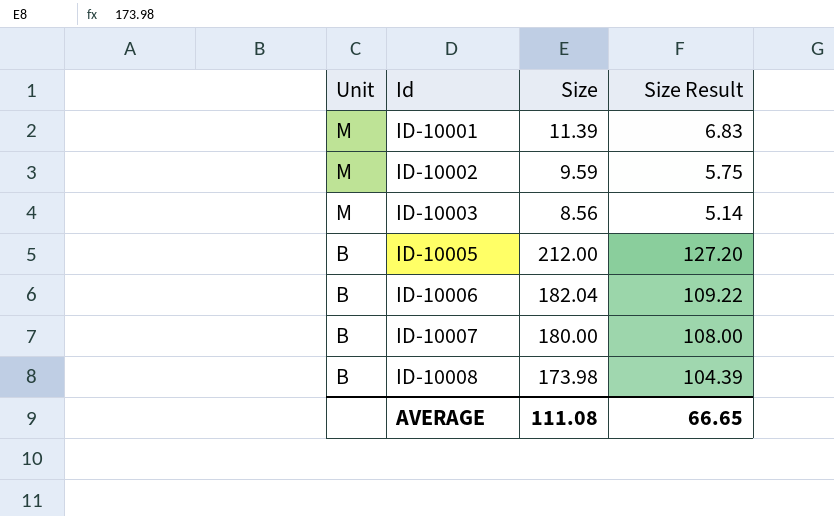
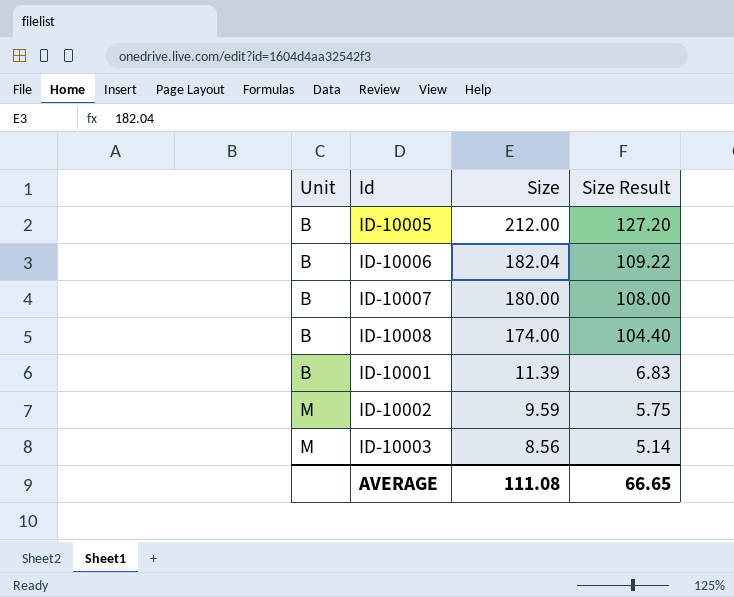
row order: Unit descending -> Unit ascending
ID-10008 | Size: 173.98 -> 174.00
ID-10008 | Size Result: 104.39 -> 104.40
ID-10001 | Unit: M -> B

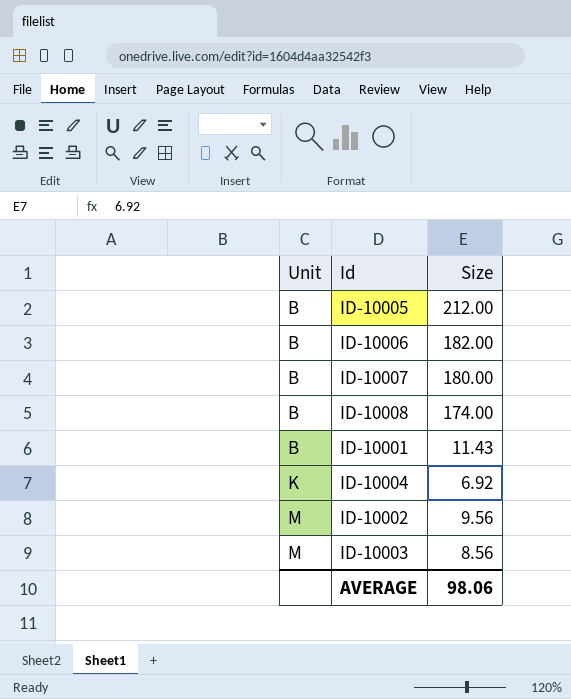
column Size Result | formula: [Size] * 0.6 -> none
ID-10006 | Size: 182.04 -> 182.00
ID-10001 | Size: 11.39 -> 11.43
row ID-10004: none -> K | 6.92
ID-10002 | Size: 9.59 -> 9.56
AVERAGE | Size: 111.08 -> 98.06

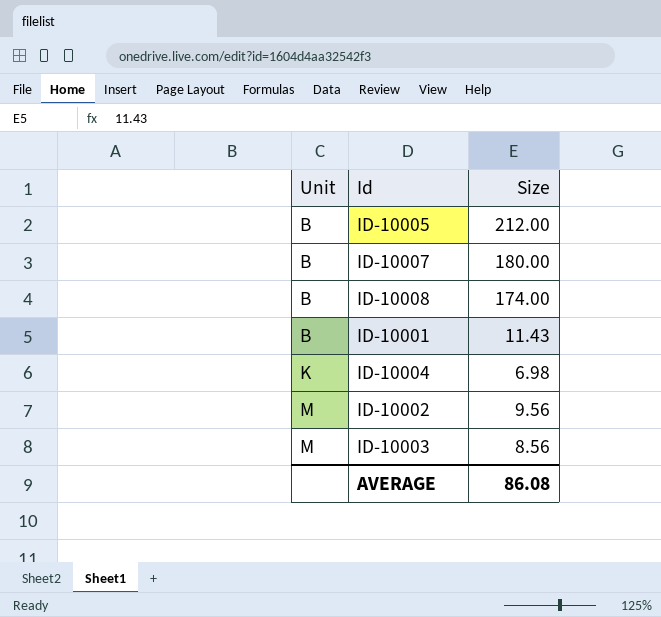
row ID-10006: B | 182.00 -> none
ID-10004 | Size: 6.92 -> 6.98
AVERAGE | Size: 98.06 -> 86.08

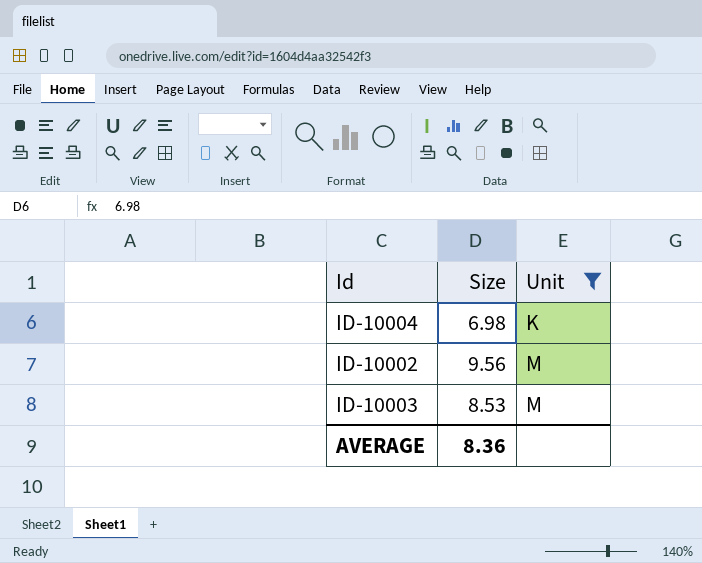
filter: none -> Unit != B
column Unit | position: 1 -> 3
ID-10003 | Size: 8.56 -> 8.53
AVERAGE | Size: 86.08 -> 8.36

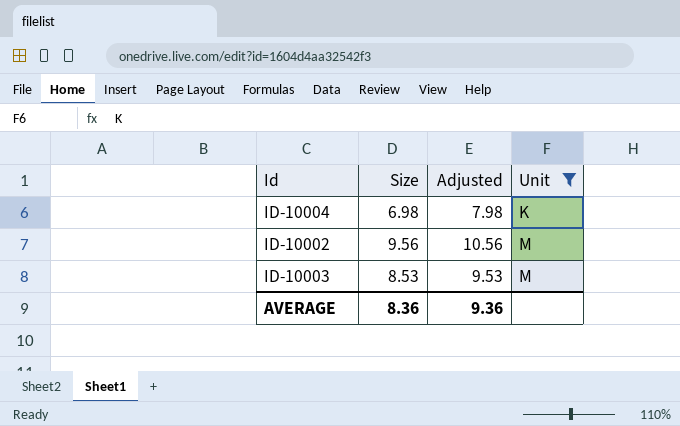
column Adjusted | formula: none -> [Size] + 1

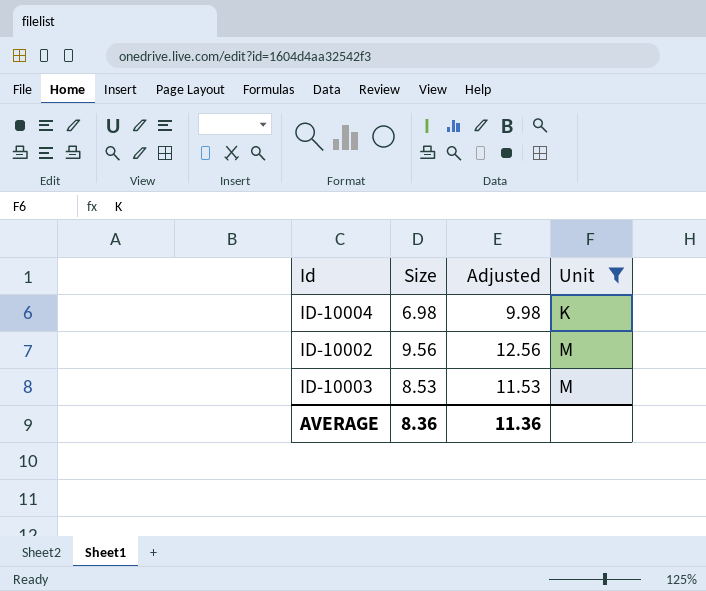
column Adjusted | formula: [Size] + 1 -> [Size] + 3
AVERAGE | Adjusted: 9.36 -> 11.36

